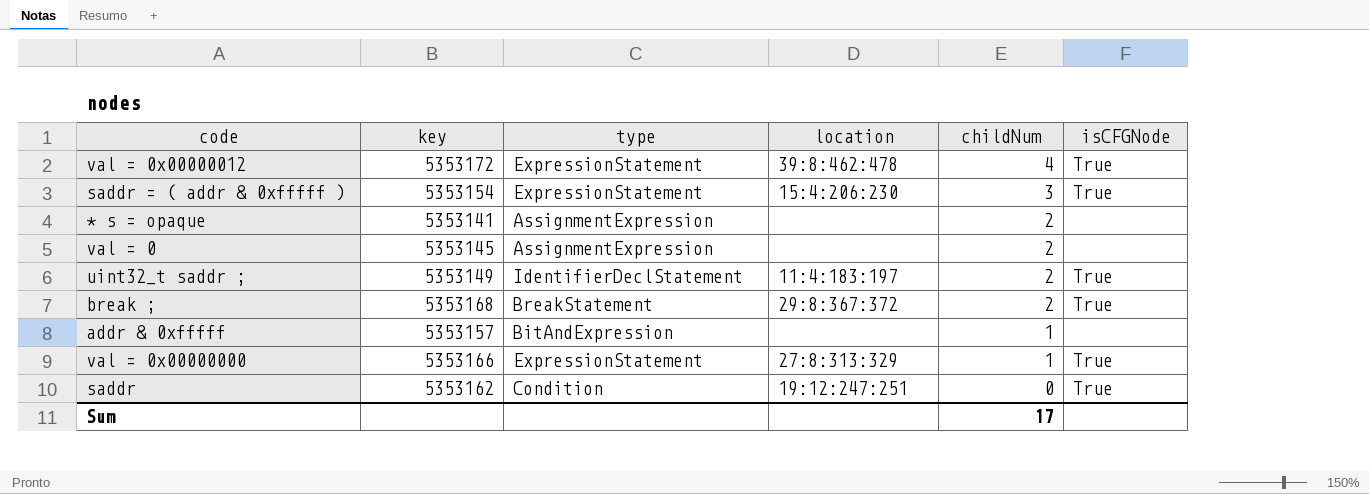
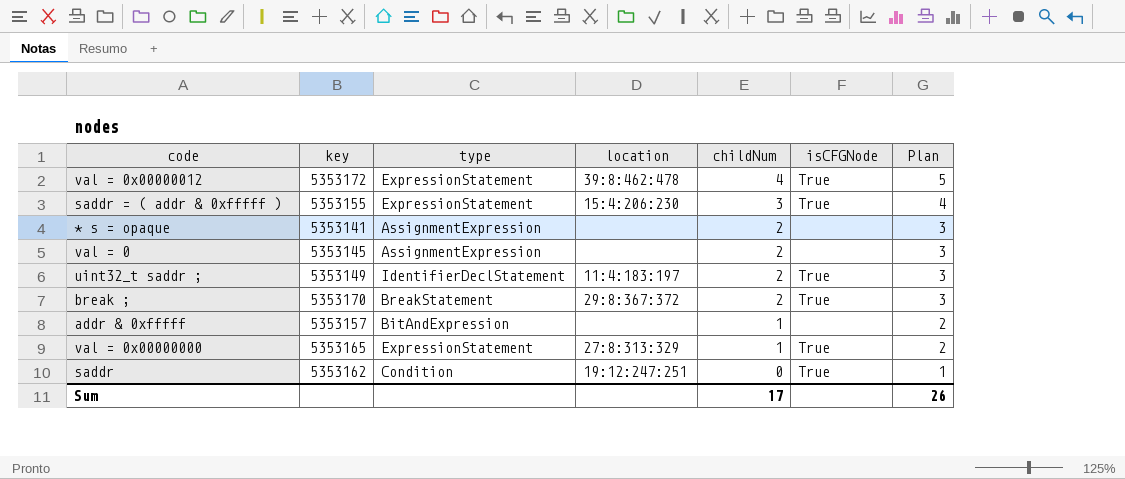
column Plan | formula: none -> [childNum] + 1
saddr = ( addr & 0xfffff ) | key: 5353154 -> 5353155
break ; | key: 5353168 -> 5353170
val = 0x00000000 | key: 5353166 -> 5353165

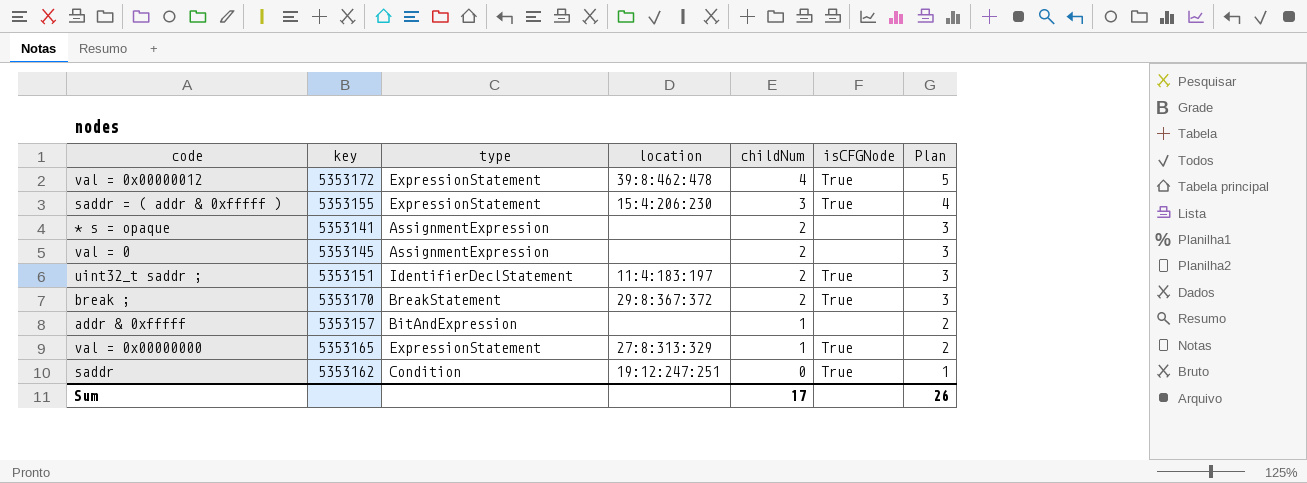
uint32_t saddr ; | key: 5353149 -> 5353151

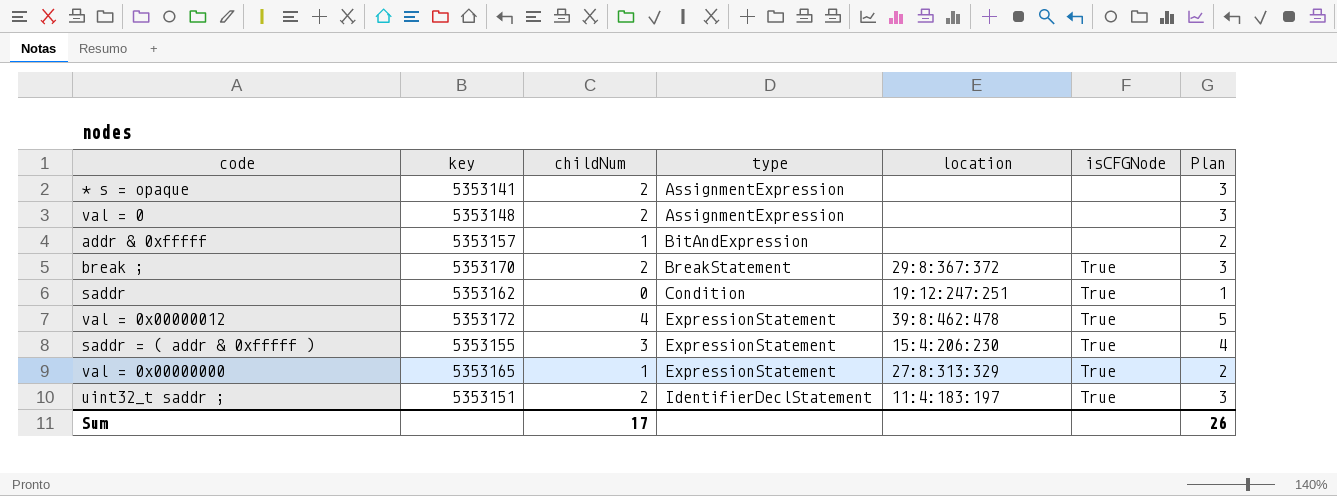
row order: childNum descending -> type ascending
column childNum | position: 5 -> 3
val = 0 | key: 5353145 -> 5353148

